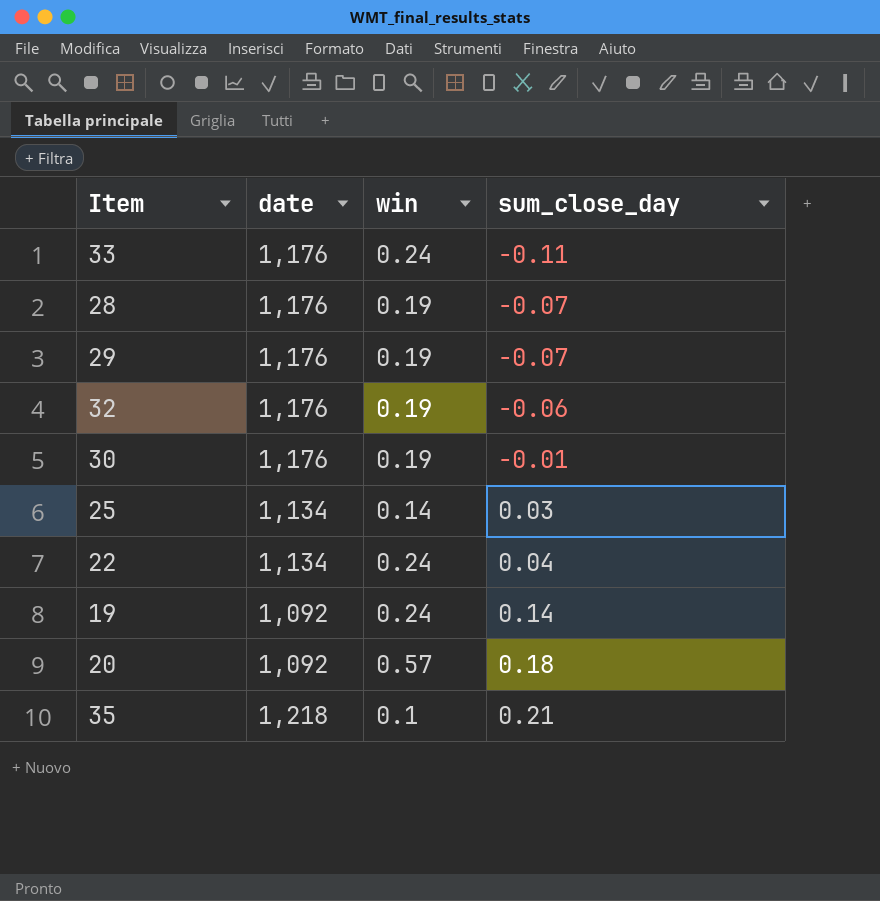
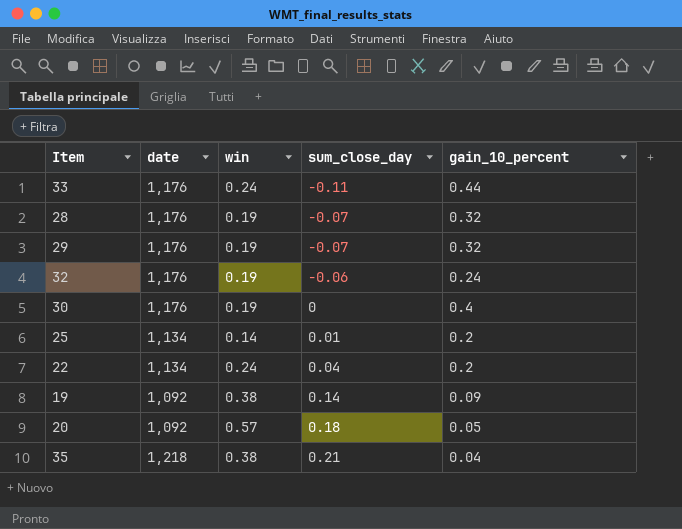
column gain_10_percent | position: none -> 5
30 | sum_close_day: -0.01 -> 0
25 | sum_close_day: 0.03 -> 0.01
19 | win: 0.24 -> 0.38
35 | win: 0.1 -> 0.38

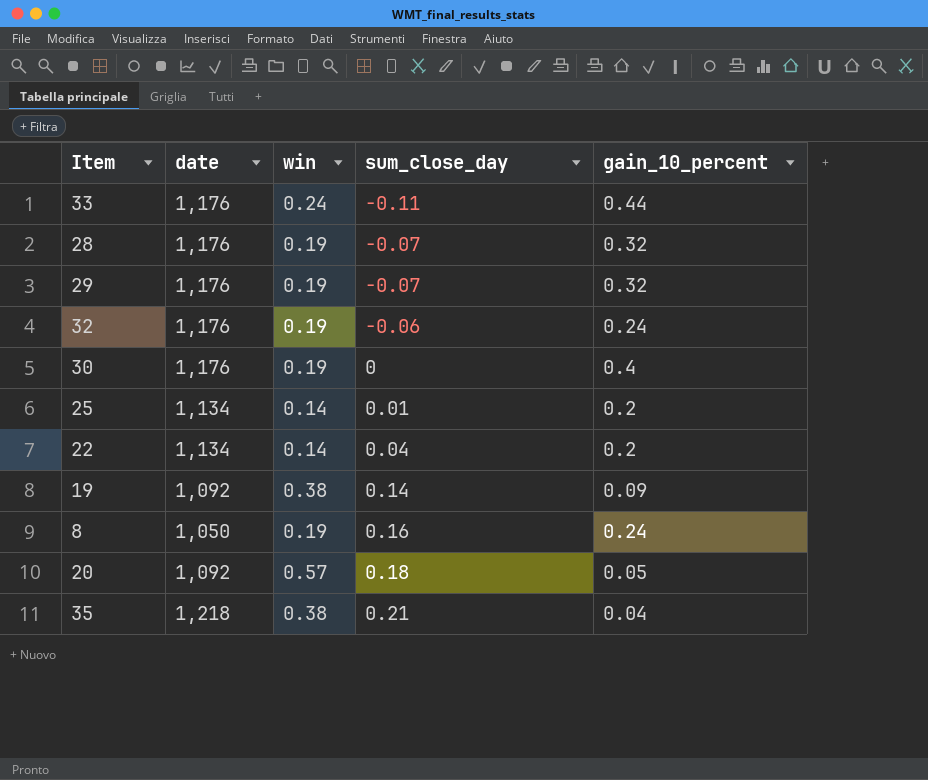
22 | win: 0.24 -> 0.14
row 8: none -> 1,050 | 0.19 | 0.16 | 0.24

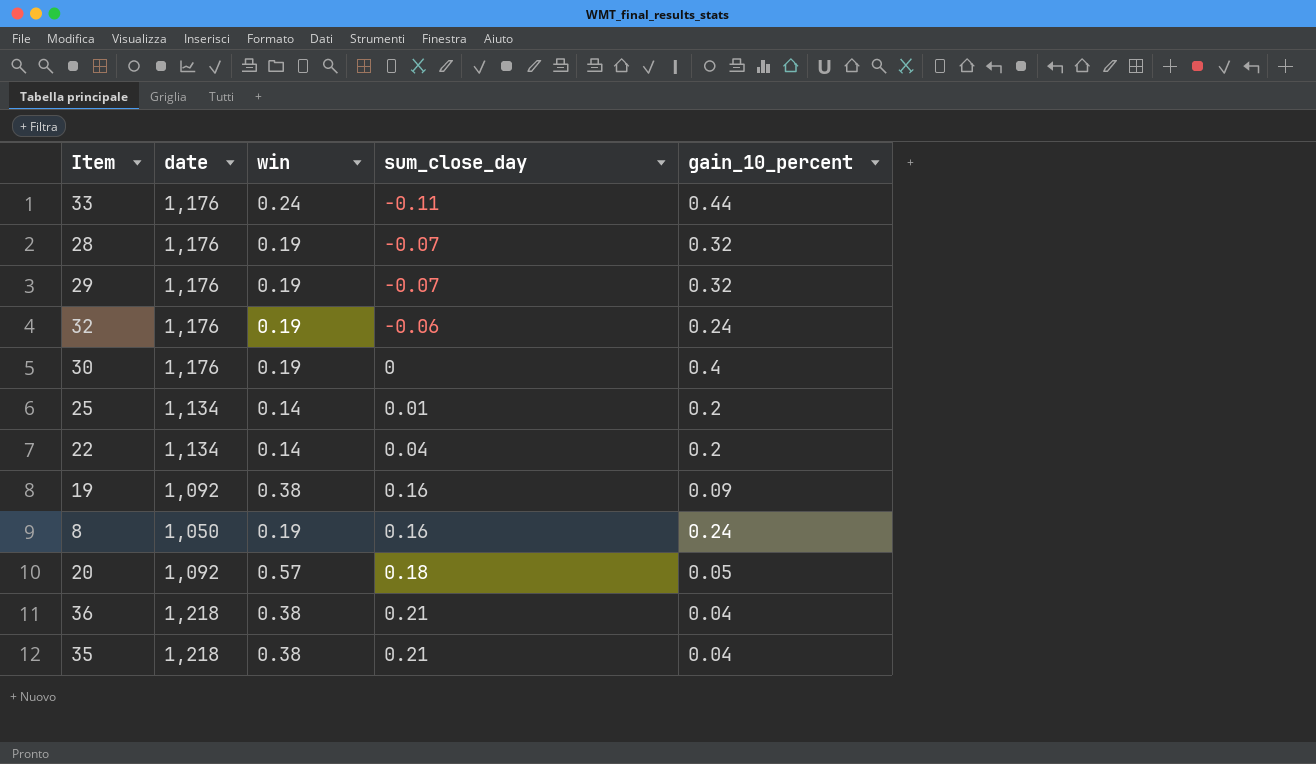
19 | sum_close_day: 0.14 -> 0.16
row 36: none -> 1,218 | 0.38 | 0.21 | 0.04

